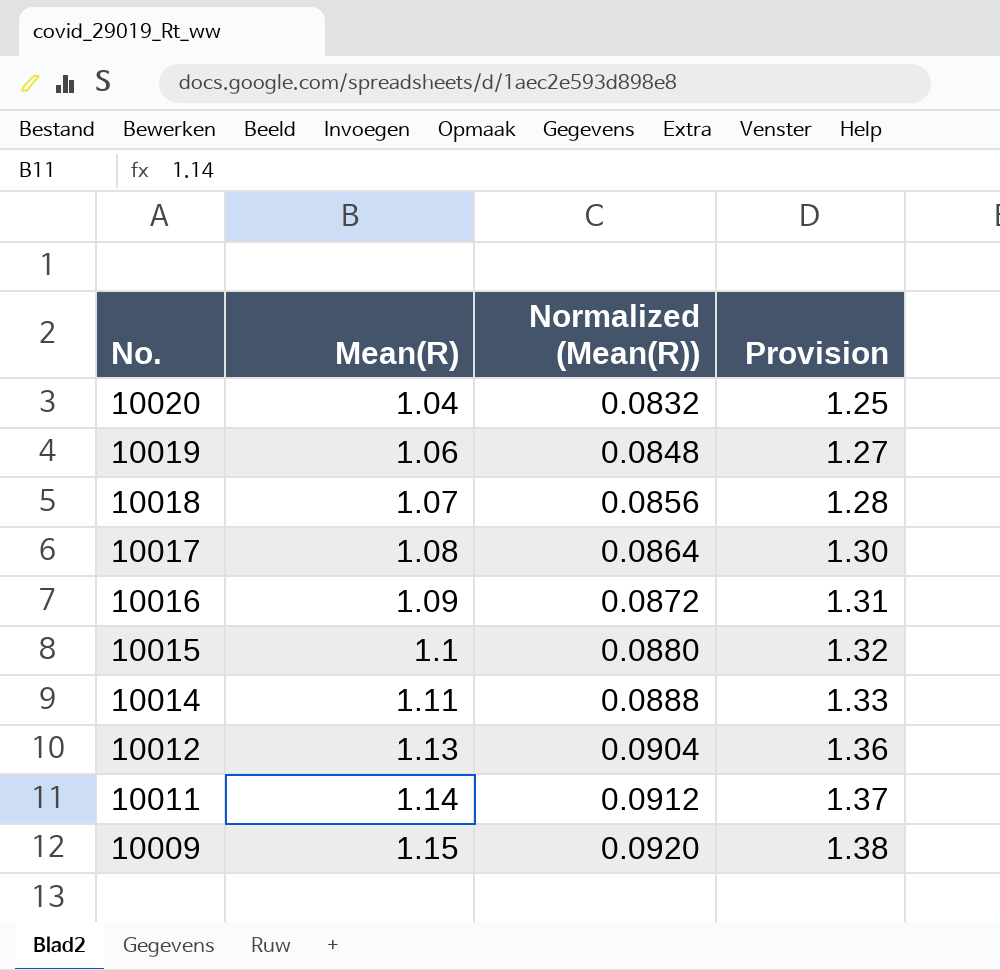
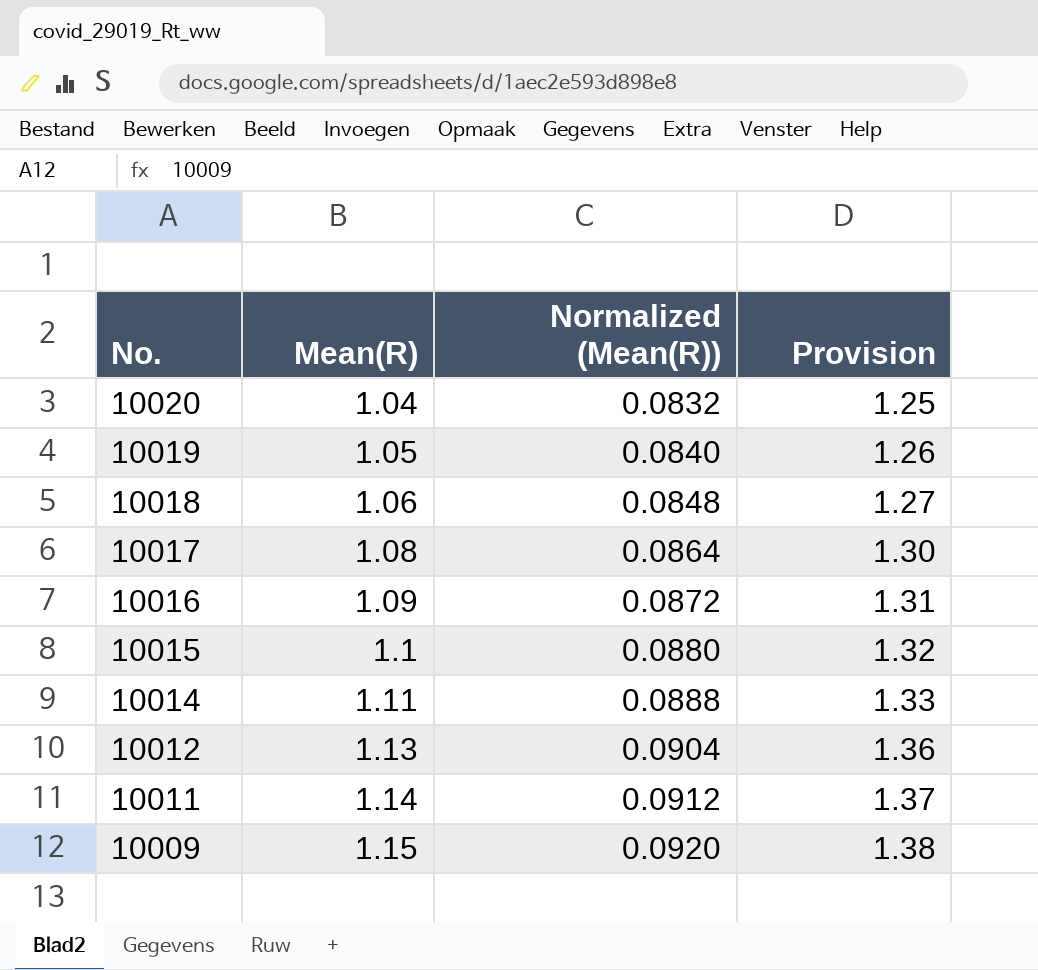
10019 | Mean(R): 1.06 -> 1.05
10019 | Normalized (Mean(R)): 0.0848 -> 0.0840
10019 | Provision: 1.27 -> 1.26
10018 | Mean(R): 1.07 -> 1.06
10018 | Normalized (Mean(R)): 0.0856 -> 0.0848
10018 | Provision: 1.28 -> 1.27

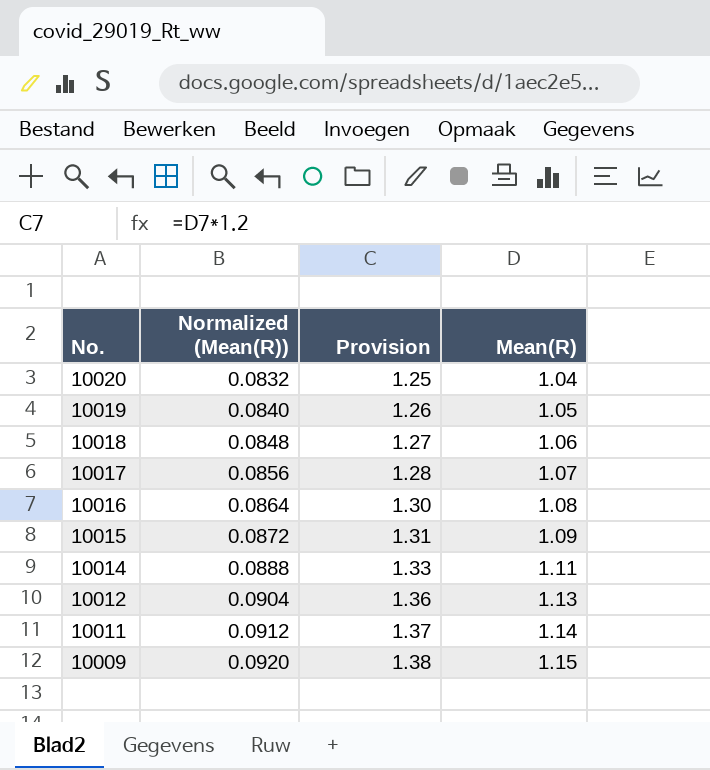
column Mean(R) | position: 2 -> 4
10017 | Normalized (Mean(R)): 0.0864 -> 0.0856
10017 | Provision: 1.30 -> 1.28
10017 | Mean(R): 1.08 -> 1.07
10016 | Normalized (Mean(R)): 0.0872 -> 0.0864
10016 | Provision: 1.31 -> 1.30
10016 | Mean(R): 1.09 -> 1.08
10015 | Normalized (Mean(R)): 0.0880 -> 0.0872
10015 | Provision: 1.32 -> 1.31
10015 | Mean(R): 1.1 -> 1.09

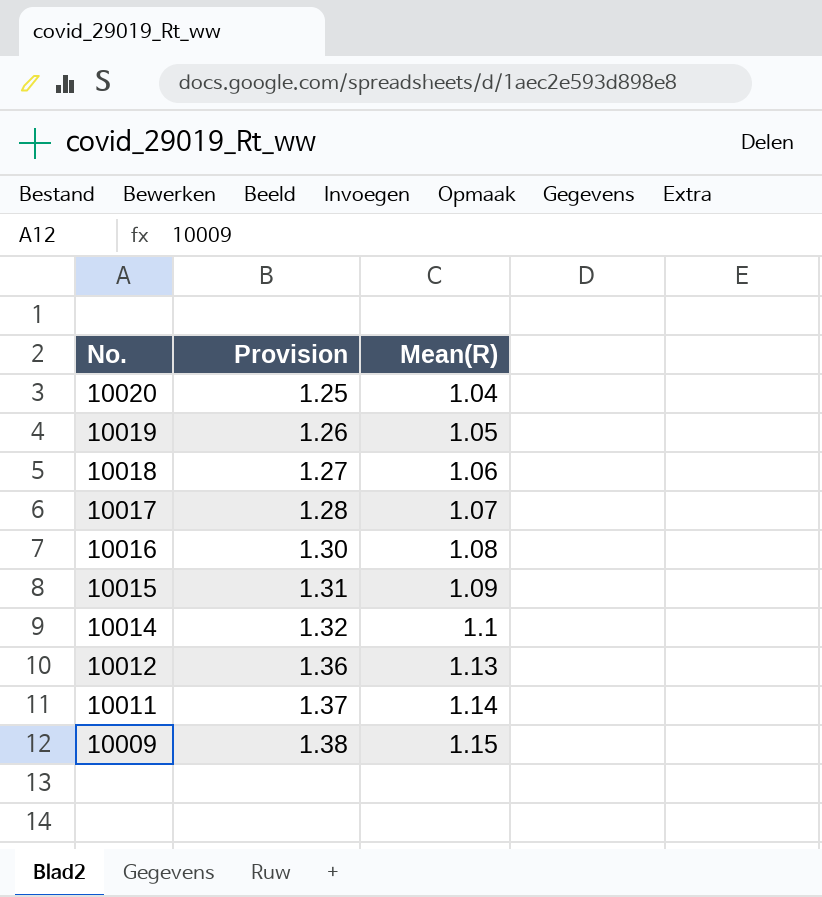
column Normalized (Mean(R)) | formula: [Mean(R)] * 0.08 -> none
10014 | Provision: 1.33 -> 1.32
10014 | Mean(R): 1.11 -> 1.1

